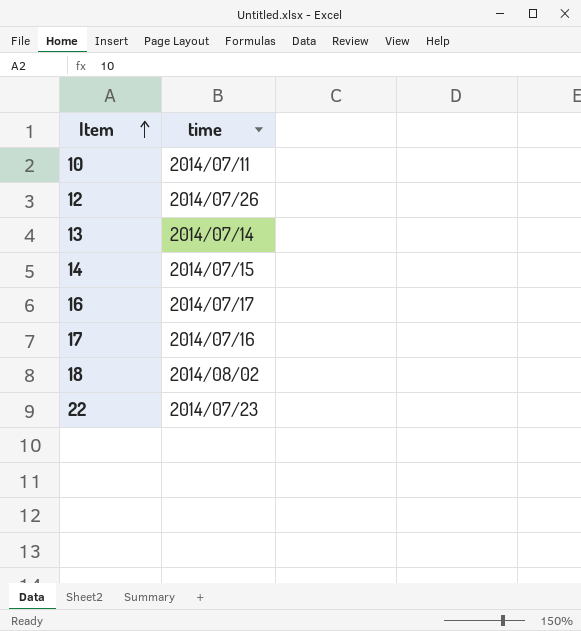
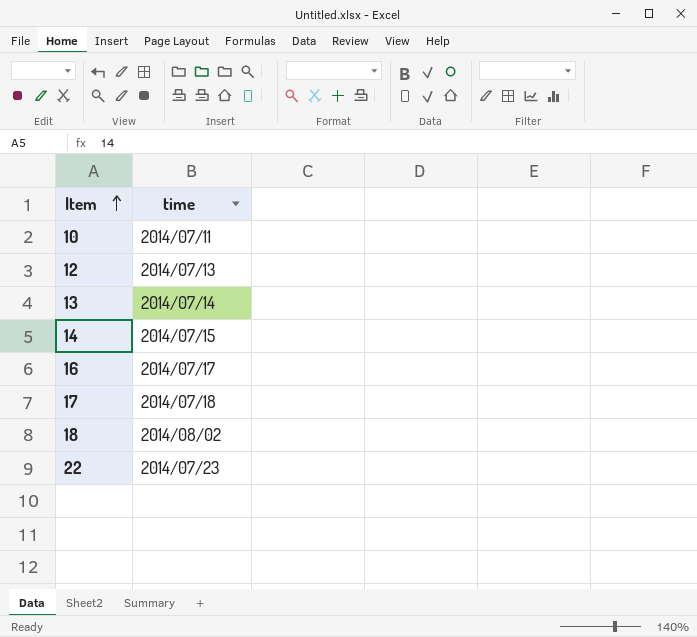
12 | time: 2014/07/26 -> 2014/07/13
17 | time: 2014/07/16 -> 2014/07/18

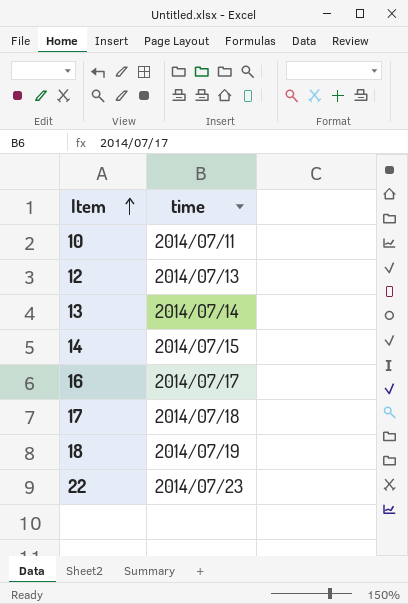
18 | time: 2014/08/02 -> 2014/07/19

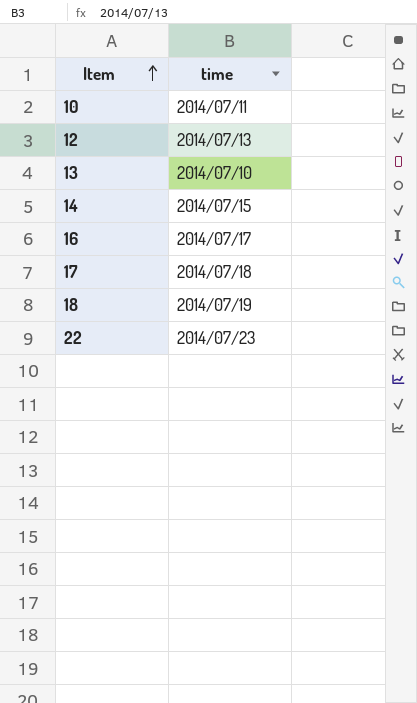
13 | time: 2014/07/14 -> 2014/07/10

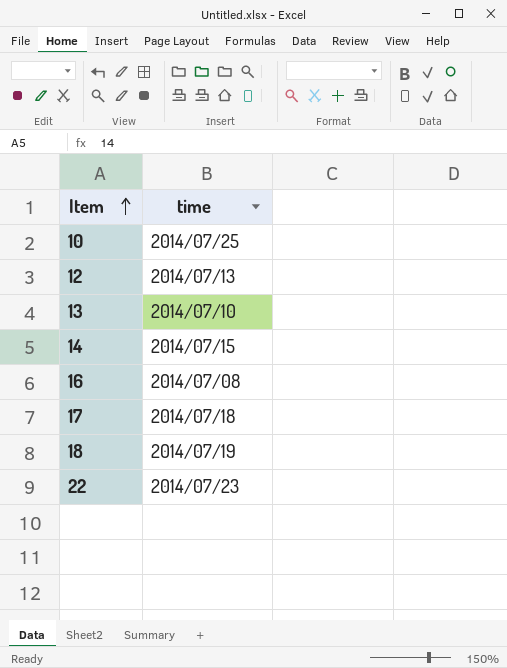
10 | time: 2014/07/11 -> 2014/07/25
16 | time: 2014/07/17 -> 2014/07/08

